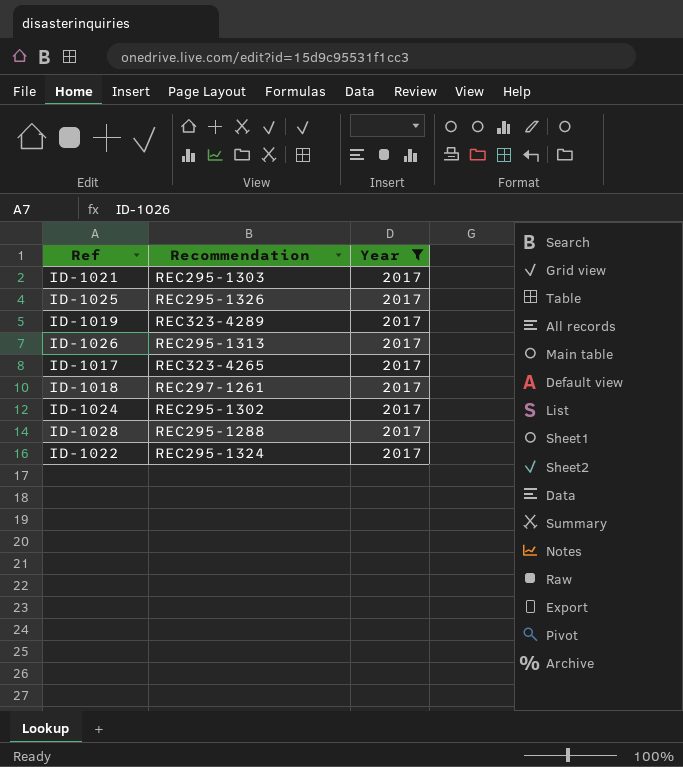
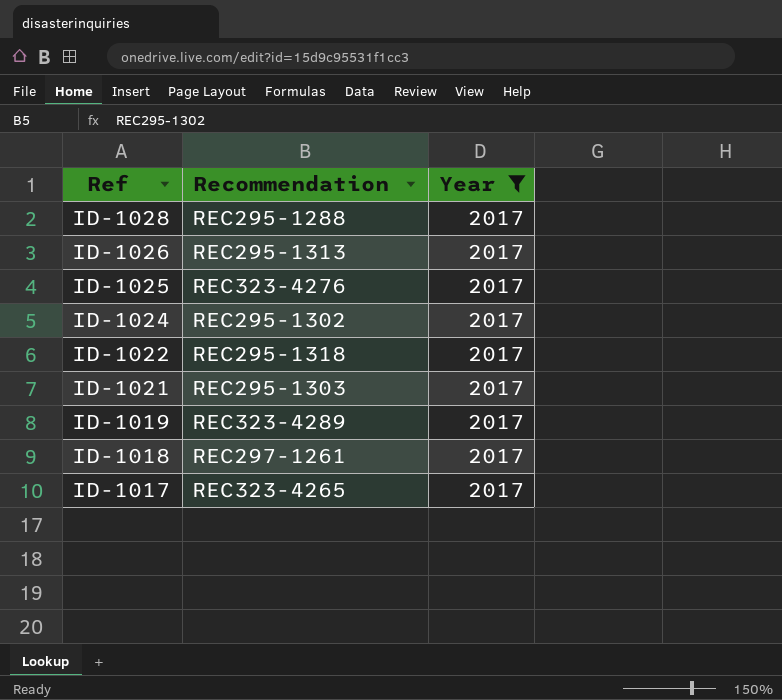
row order: none -> Ref descending
ID-1025 | Recommendation: REC295-1326 -> REC323-4276
ID-1022 | Recommendation: REC295-1324 -> REC295-1318

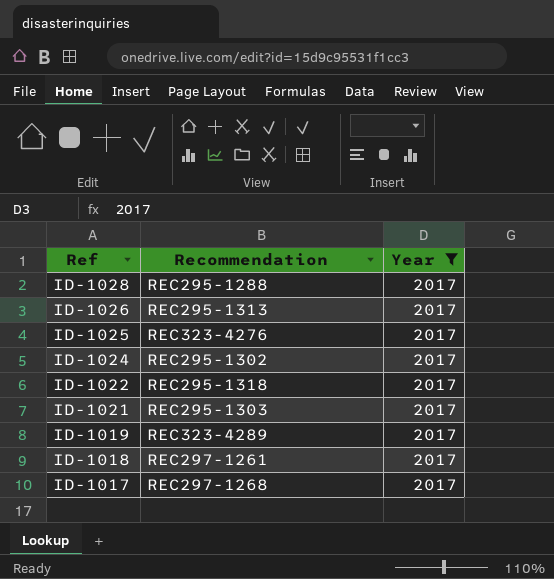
ID-1017 | Recommendation: REC323-4265 -> REC297-1268

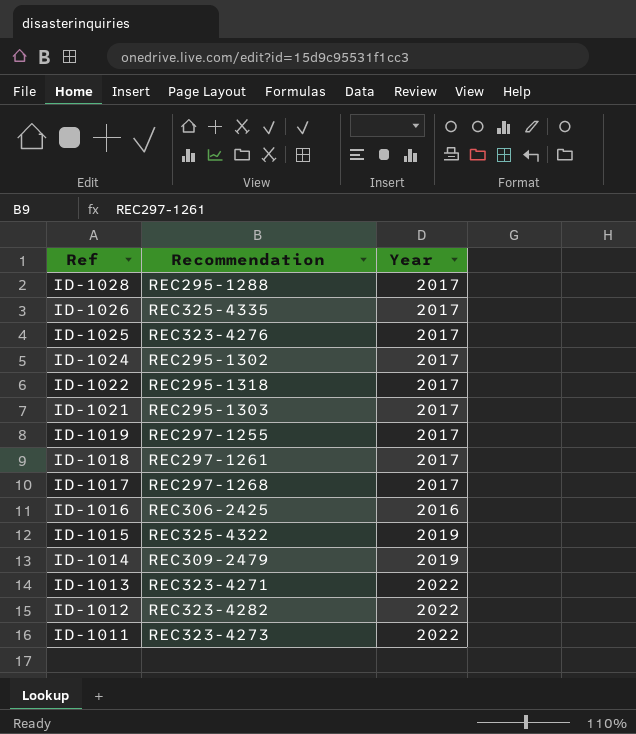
filter: Year = 2017 -> none
ID-1026 | Recommendation: REC295-1313 -> REC325-4335
ID-1019 | Recommendation: REC323-4289 -> REC297-1255

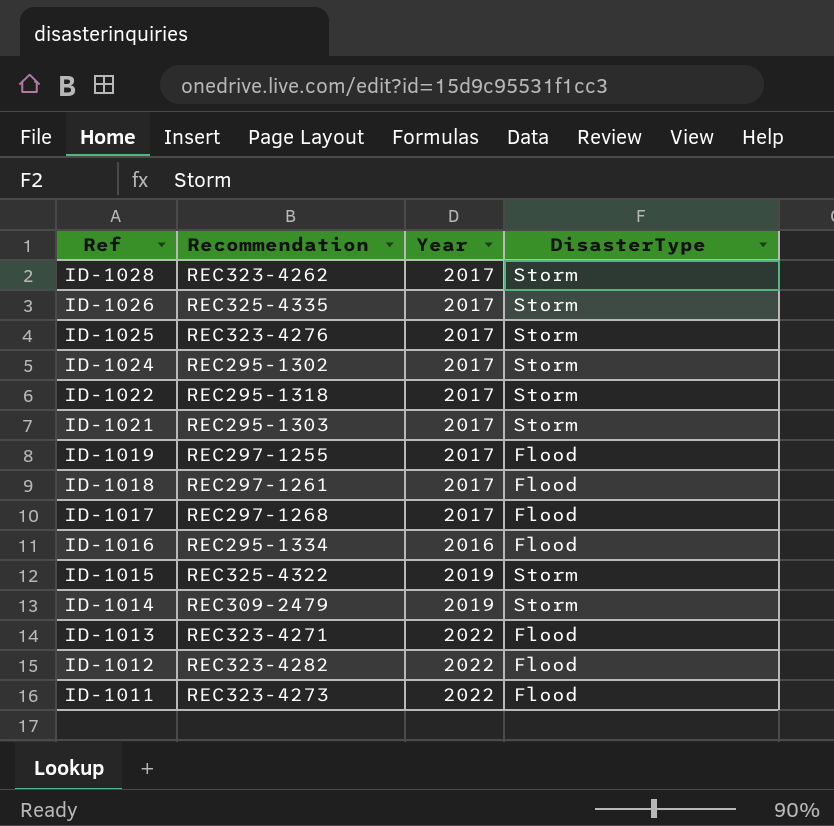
column DisasterType | position: none -> 4
ID-1028 | Recommendation: REC295-1288 -> REC323-4262
ID-1016 | Recommendation: REC306-2425 -> REC295-1334

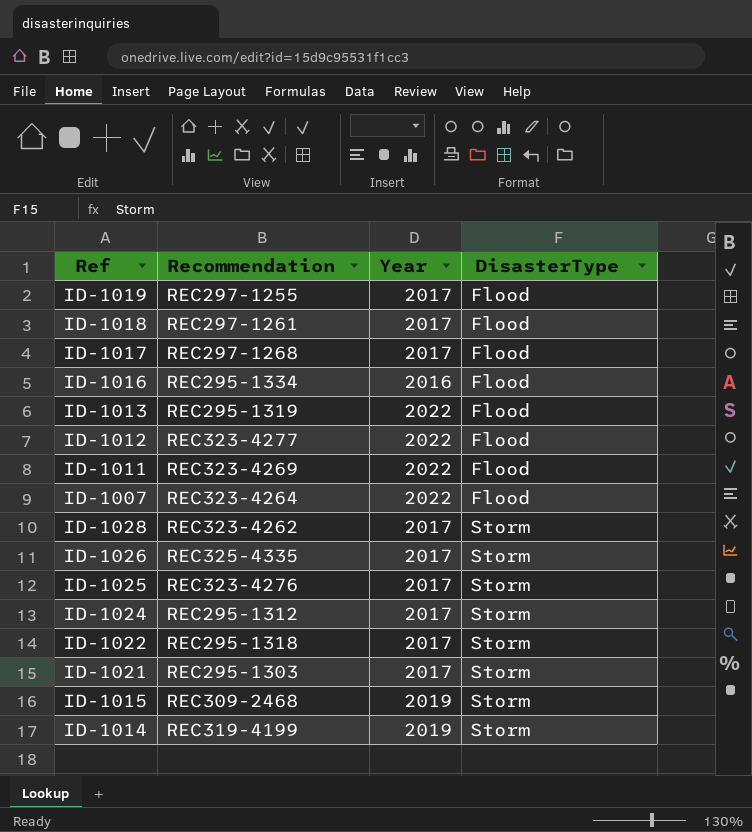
row order: Ref descending -> DisasterType ascending
ID-1013 | Recommendation: REC323-4271 -> REC295-1319
ID-1012 | Recommendation: REC323-4282 -> REC323-4277
ID-1011 | Recommendation: REC323-4273 -> REC323-4269
row ID-1007: none -> REC323-4264 | 2022 | Flood
ID-1024 | Recommendation: REC295-1302 -> REC295-1312
ID-1015 | Recommendation: REC325-4322 -> REC309-2468
ID-1014 | Recommendation: REC309-2479 -> REC319-4199

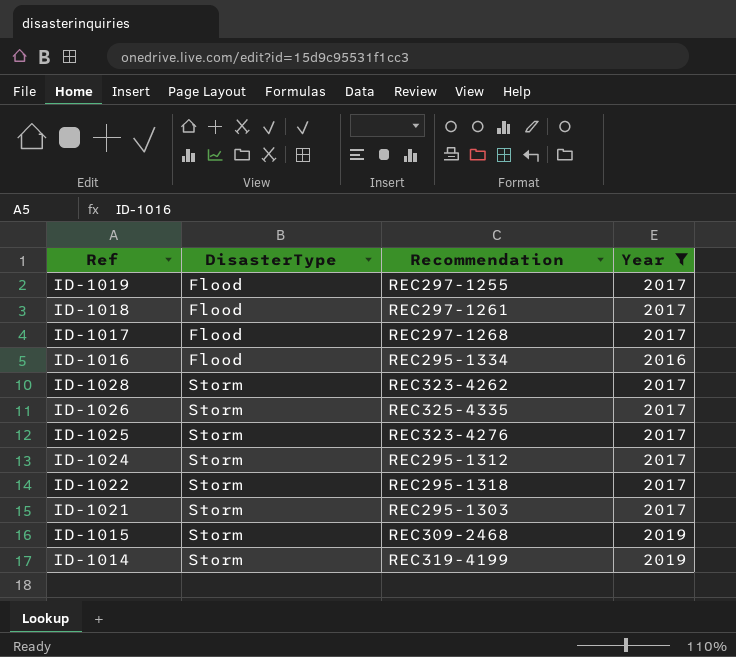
filter: none -> Year != 2022
column DisasterType | position: 4 -> 2

